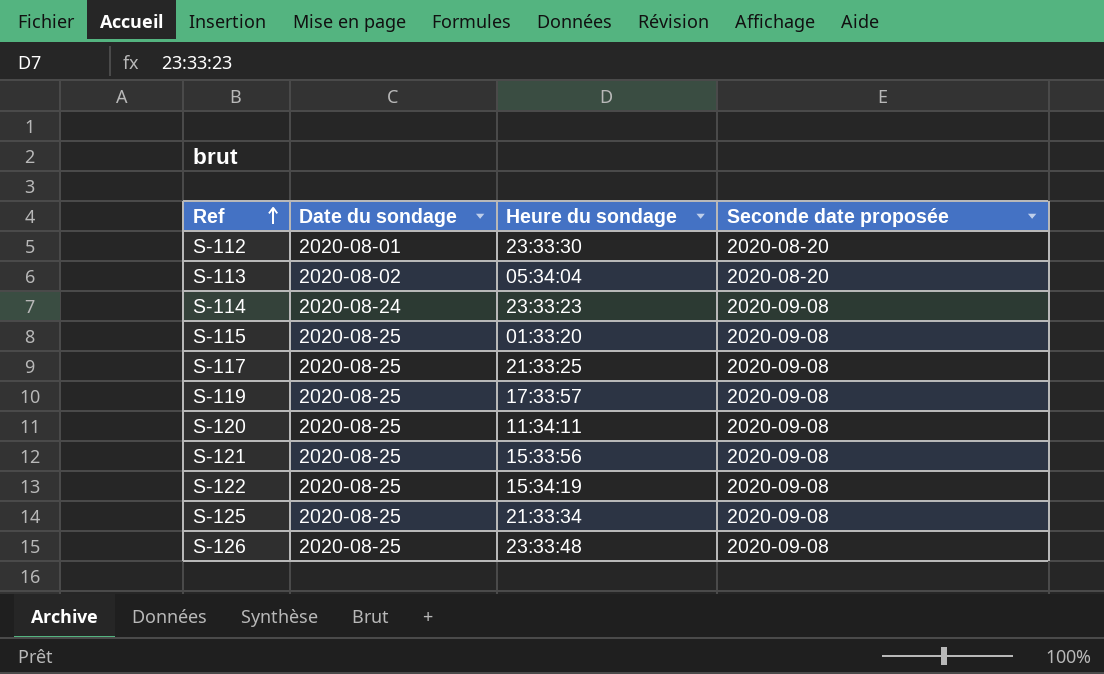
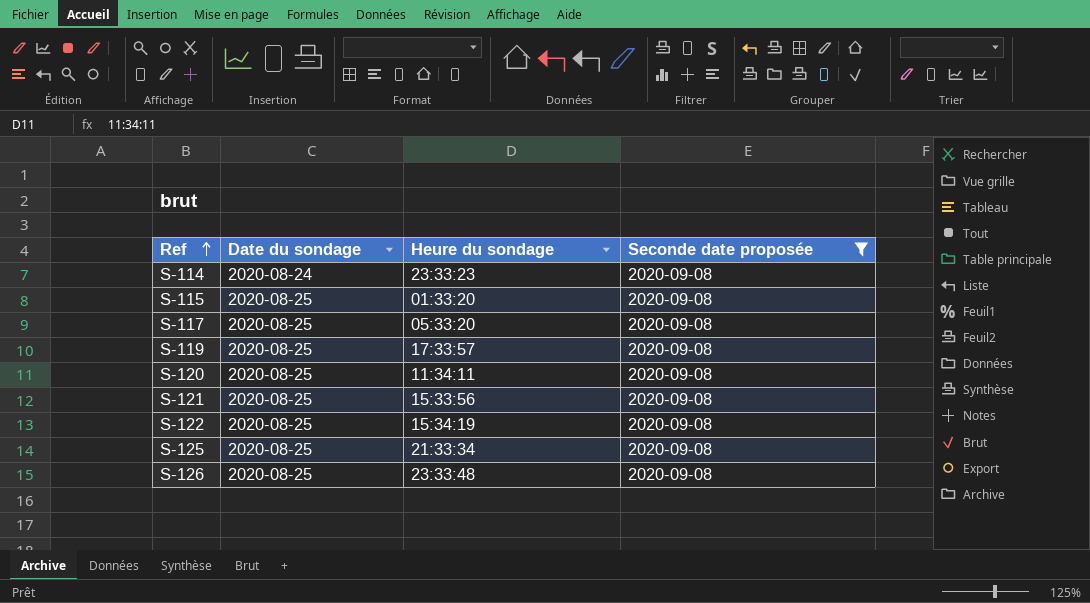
filter: none -> Seconde date proposée = 2020-09-08
S-117 | Heure du sondage: 21:33:25 -> 05:33:20

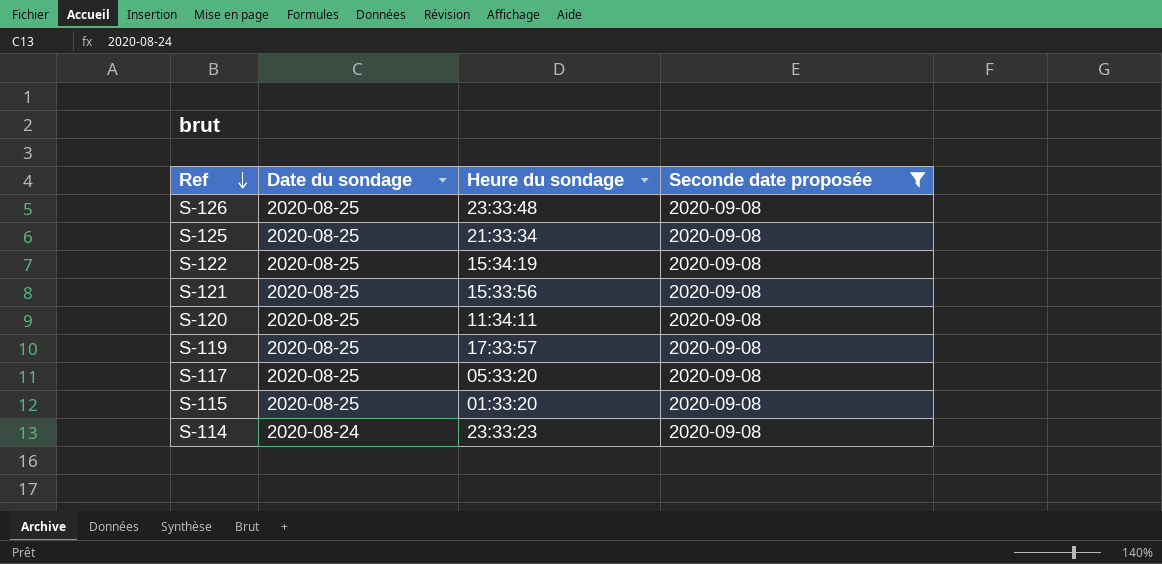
row order: Ref ascending -> Ref descending

